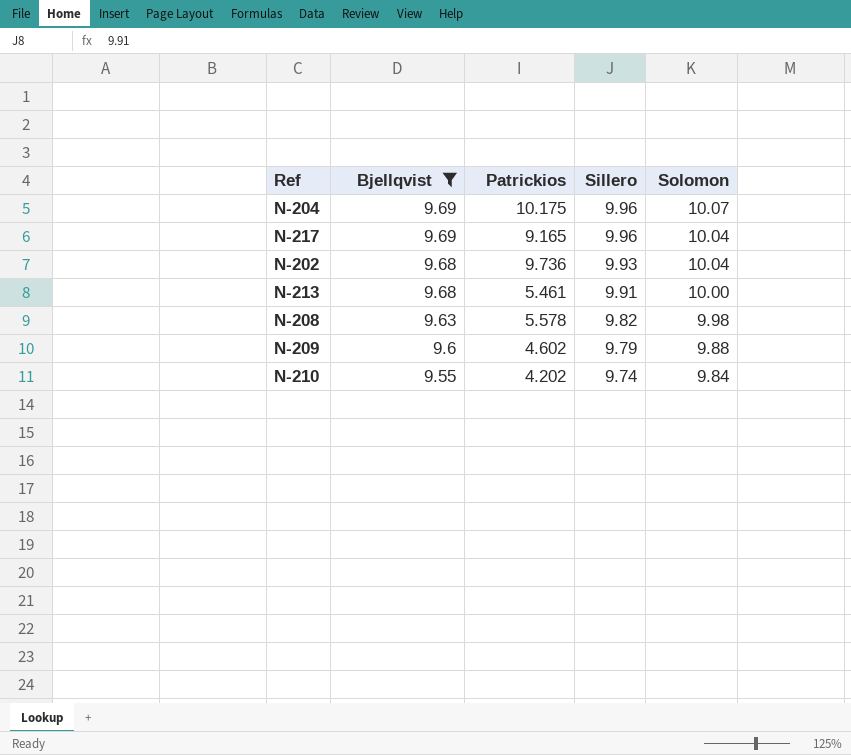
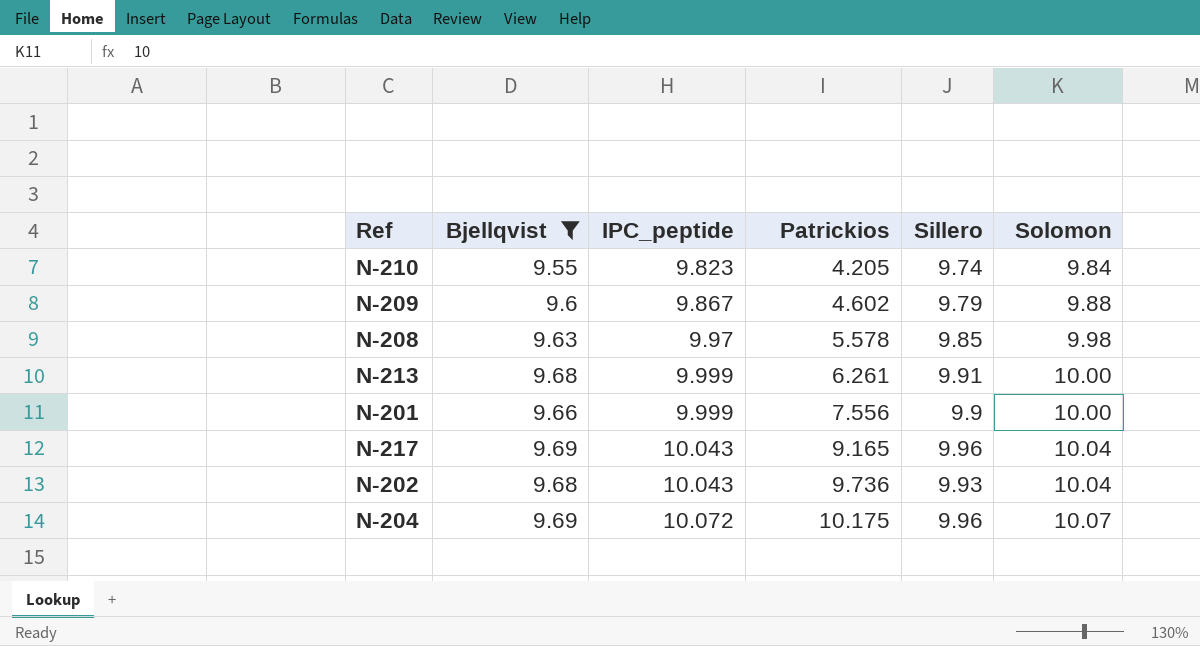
row order: Bjellqvist descending -> IPC_peptide ascending
column IPC_peptide | position: none -> 3
N-210 | Patrickios: 4.202 -> 4.205
N-208 | Sillero: 9.82 -> 9.85
N-213 | Patrickios: 5.461 -> 6.261
row N-201: none -> 9.66 | 9.999 | 7.556 | 9.9 | 10.00

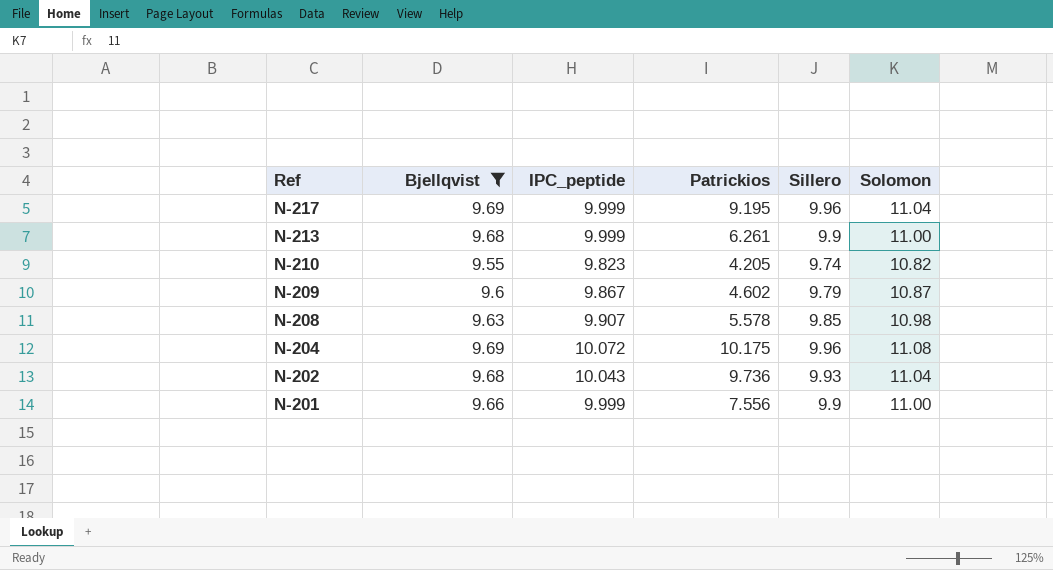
row order: IPC_peptide ascending -> Ref descending
N-217 | IPC_peptide: 10.043 -> 9.999
N-217 | Patrickios: 9.165 -> 9.195
N-217 | Solomon: 10.04 -> 11.04
N-213 | Sillero: 9.91 -> 9.9
N-213 | Solomon: 10.00 -> 11.00
N-210 | Solomon: 9.84 -> 10.82
N-209 | Solomon: 9.88 -> 10.87
N-208 | IPC_peptide: 9.97 -> 9.907
N-208 | Solomon: 9.98 -> 10.98
N-204 | Solomon: 10.07 -> 11.08
N-202 | Solomon: 10.04 -> 11.04
N-201 | Solomon: 10.00 -> 11.00

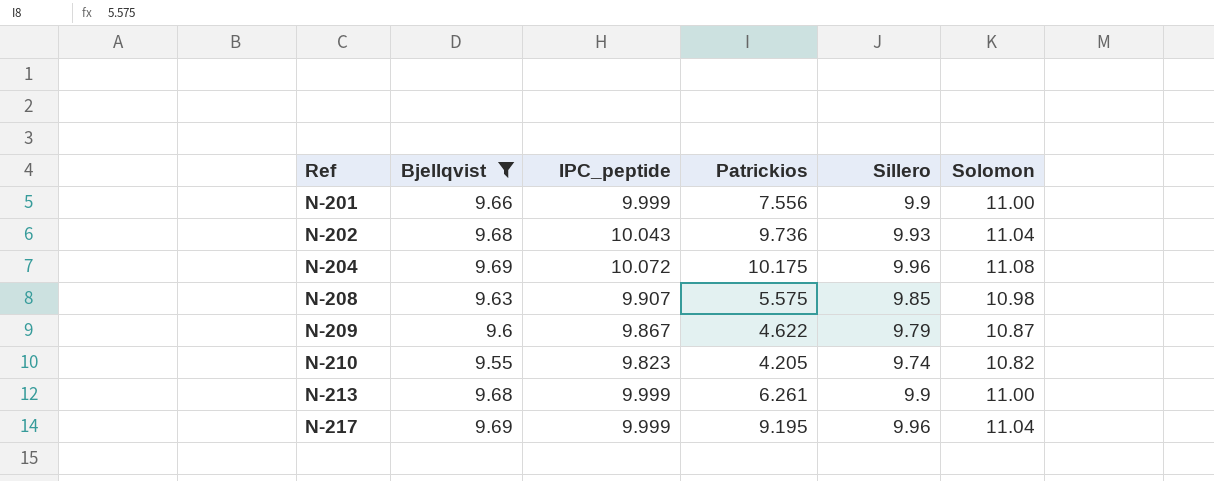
row order: Ref descending -> Ref ascending
N-208 | Patrickios: 5.578 -> 5.575
N-209 | Patrickios: 4.602 -> 4.622

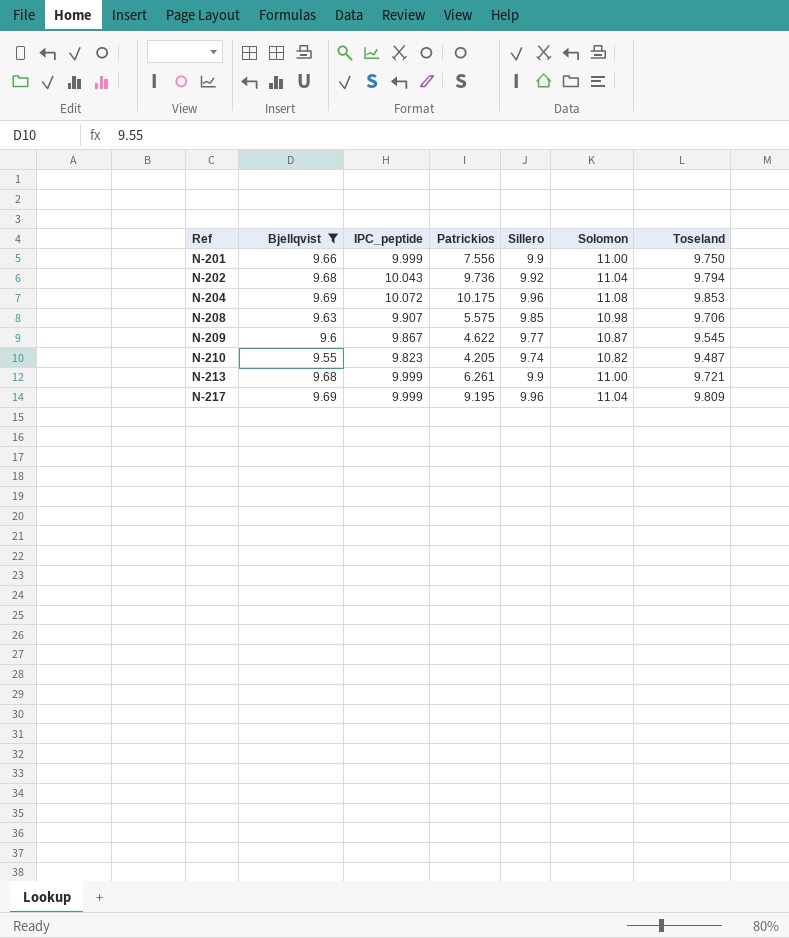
column Toseland | position: none -> 7
N-202 | Sillero: 9.93 -> 9.92
N-209 | Sillero: 9.79 -> 9.77

